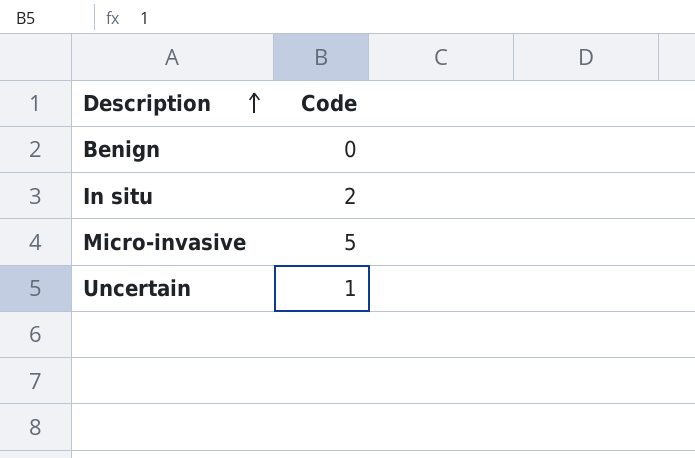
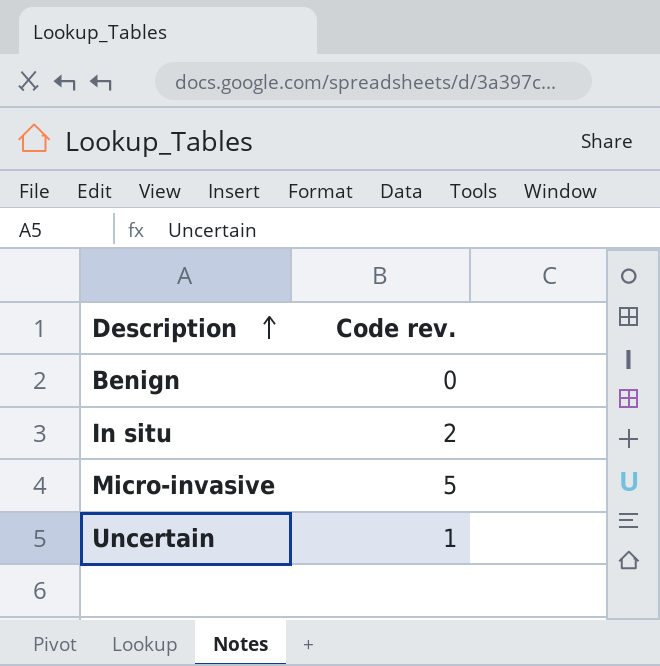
column name: Code -> Code rev.

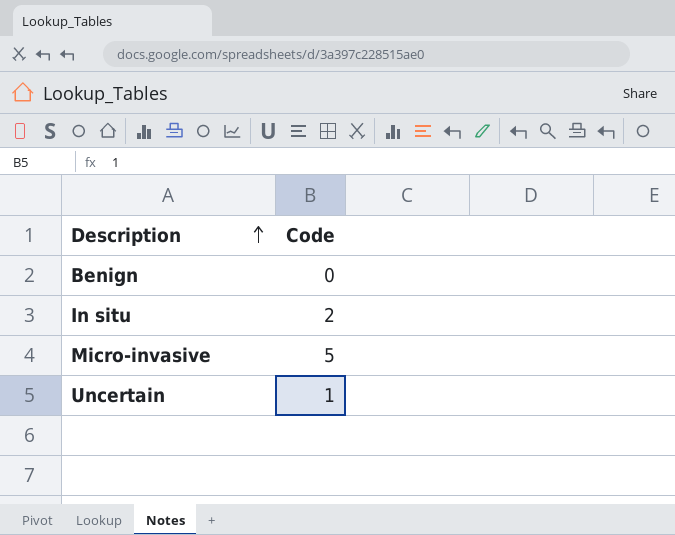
column name: Code rev. -> Code

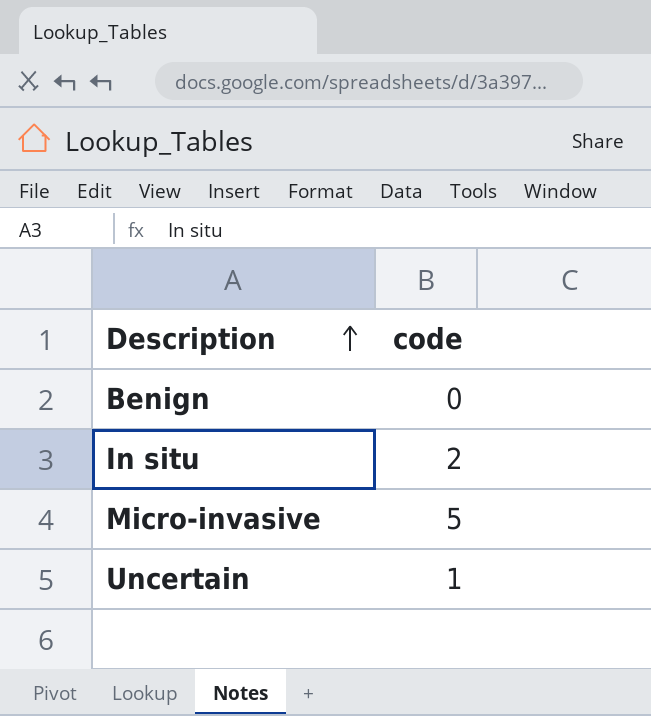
column name: Code -> code

